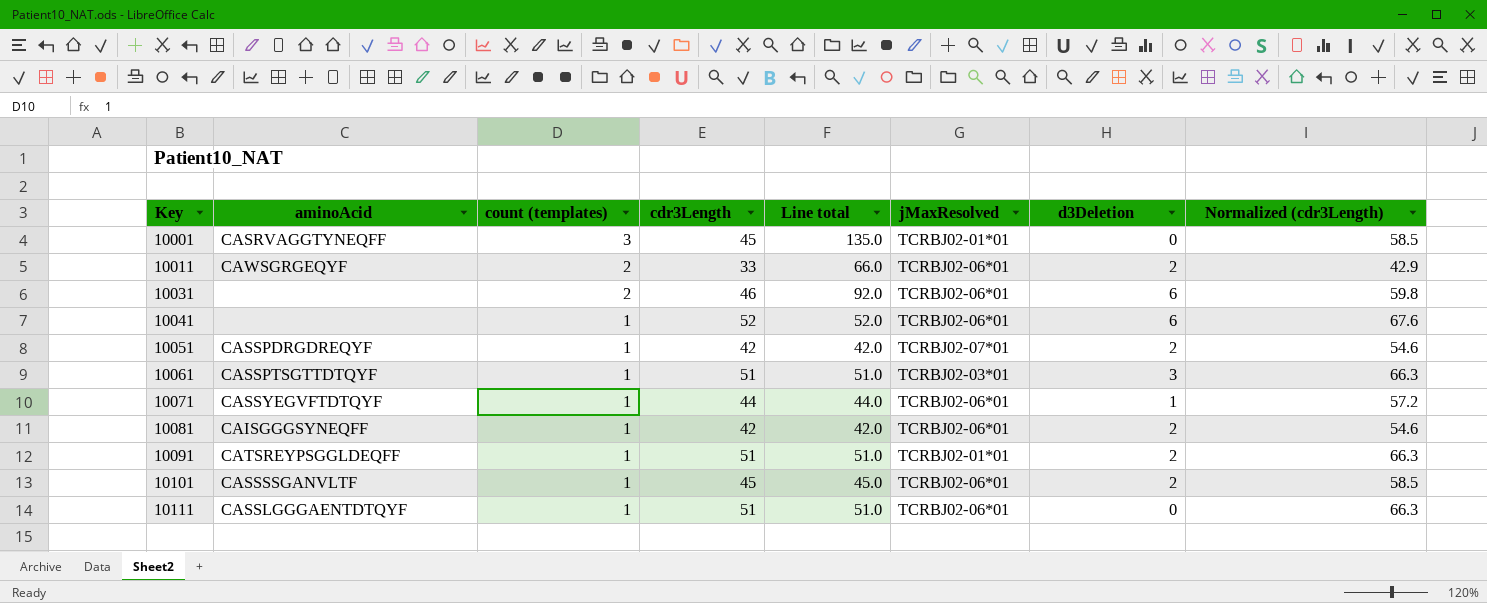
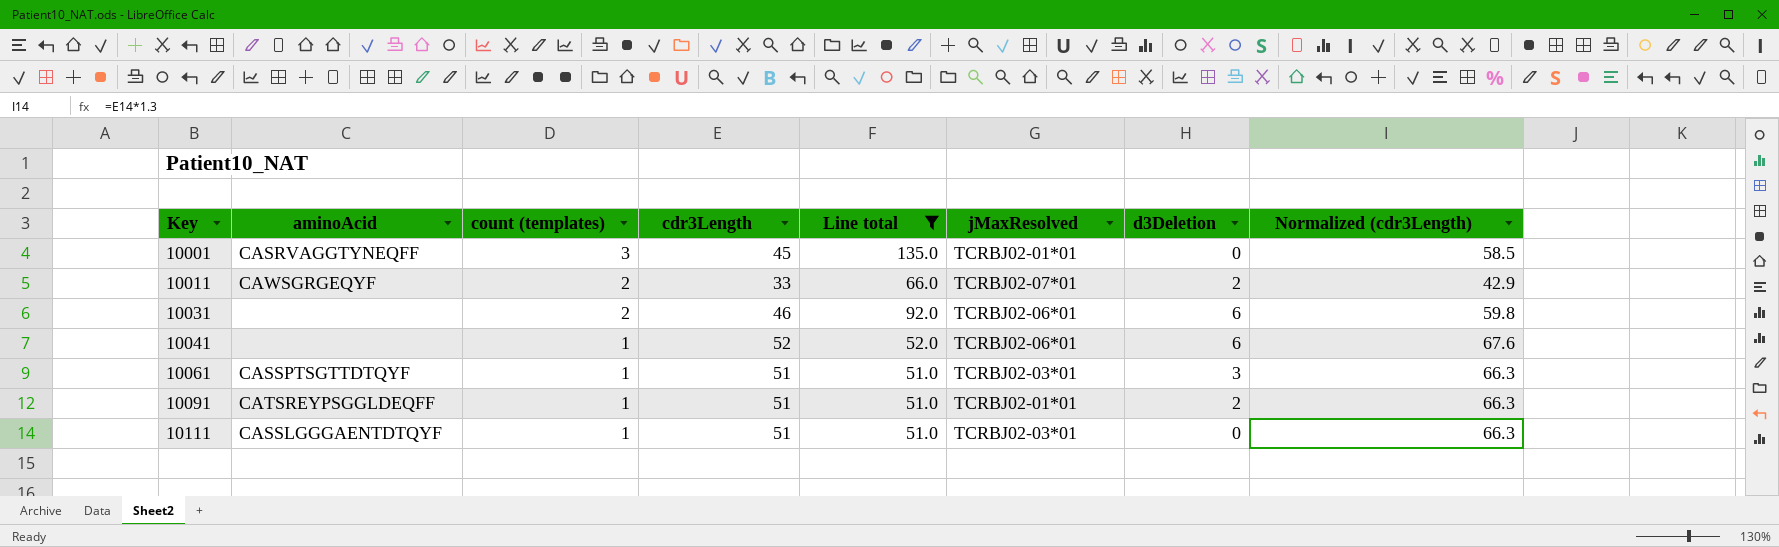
filter: none -> Line total >= 51.0
10011 | jMaxResolved: TCRBJ02-06*01 -> TCRBJ02-07*01
10111 | jMaxResolved: TCRBJ02-06*01 -> TCRBJ02-03*01

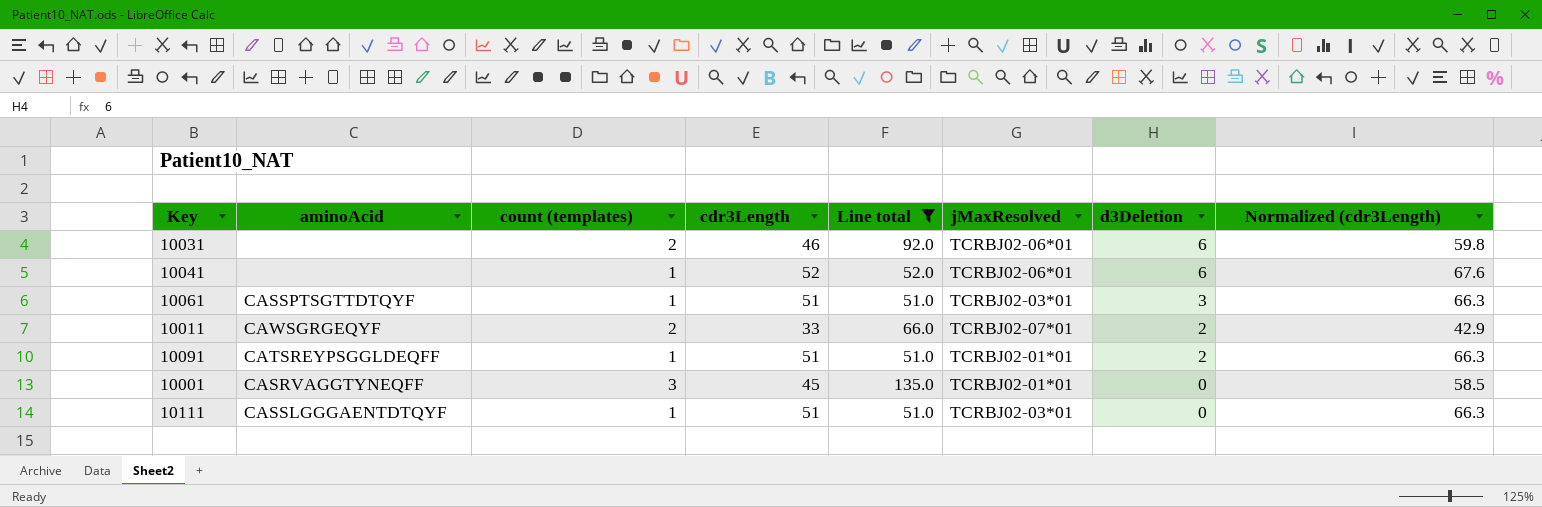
row order: Key ascending -> d3Deletion descending

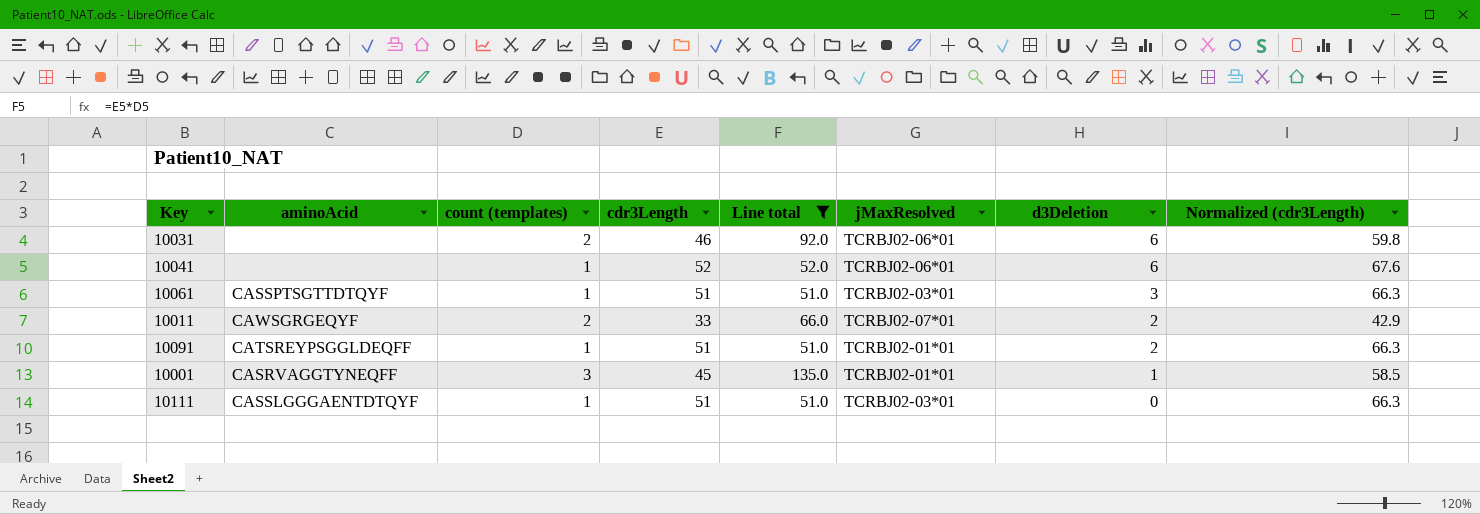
10001 | d3Deletion: 0 -> 1

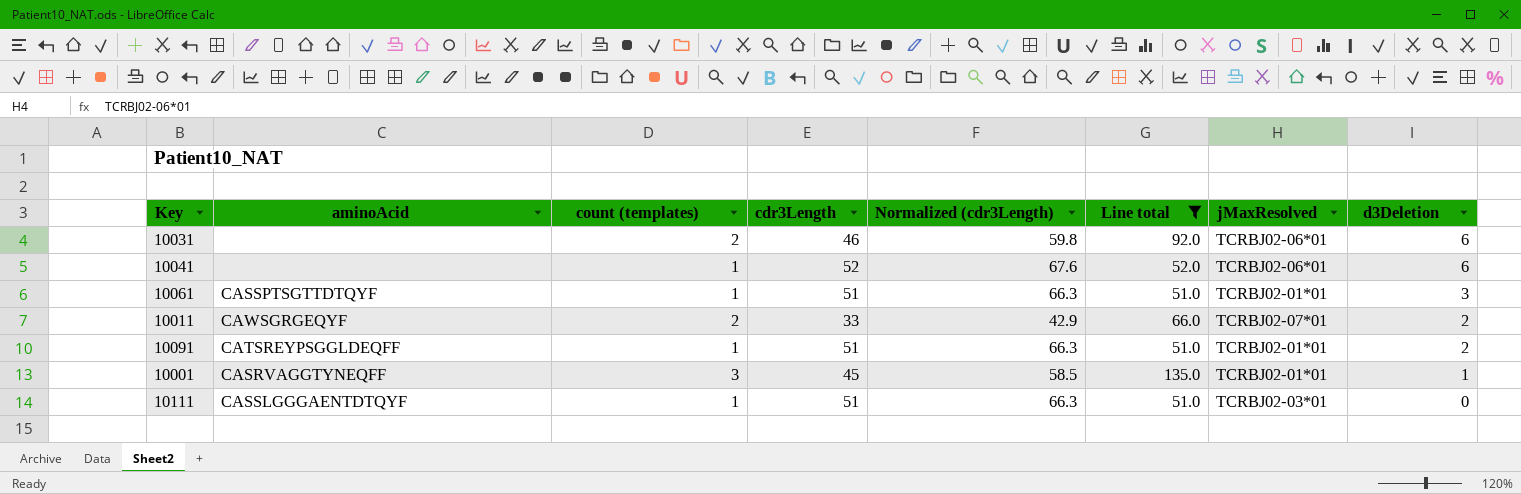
column Normalized (cdr3Length) | position: 8 -> 5
10061 | jMaxResolved: TCRBJ02-03*01 -> TCRBJ02-01*01

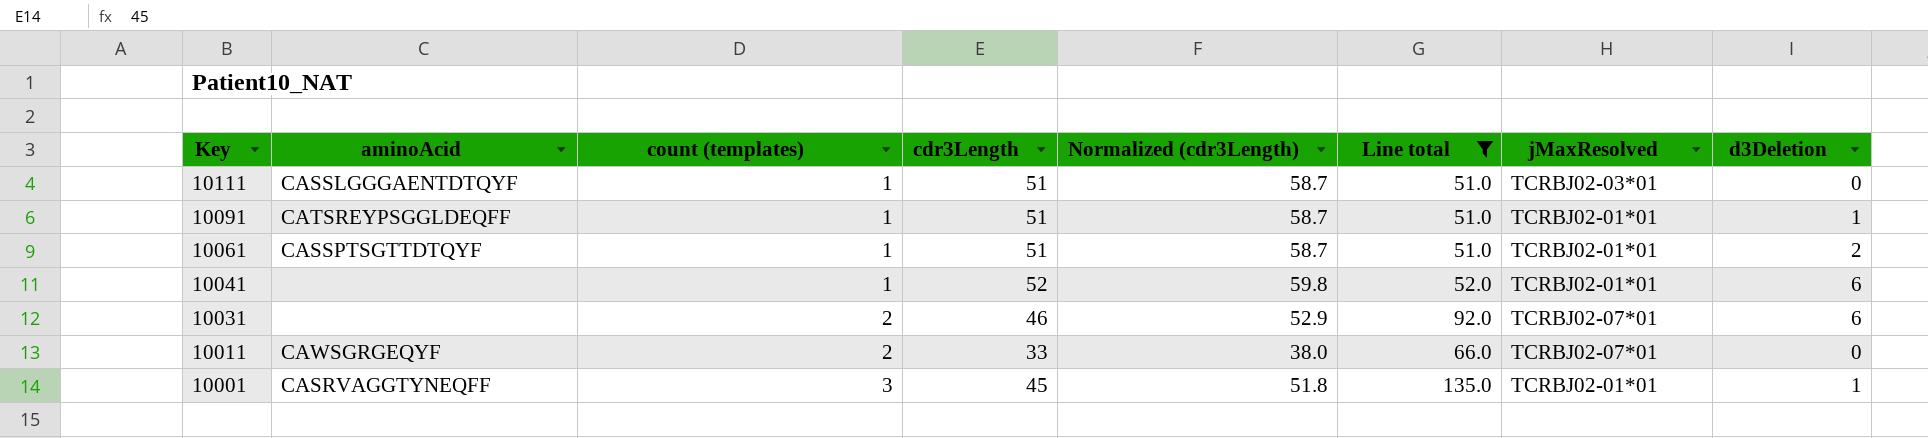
row order: d3Deletion descending -> Key descending
column Normalized (cdr3Length) | formula: [cdr3Length] * 1.3 -> [cdr3Length] * 1.15
10091 | d3Deletion: 2 -> 1
10061 | d3Deletion: 3 -> 2
10041 | jMaxResolved: TCRBJ02-06*01 -> TCRBJ02-01*01
10031 | jMaxResolved: TCRBJ02-06*01 -> TCRBJ02-07*01
10011 | d3Deletion: 2 -> 0

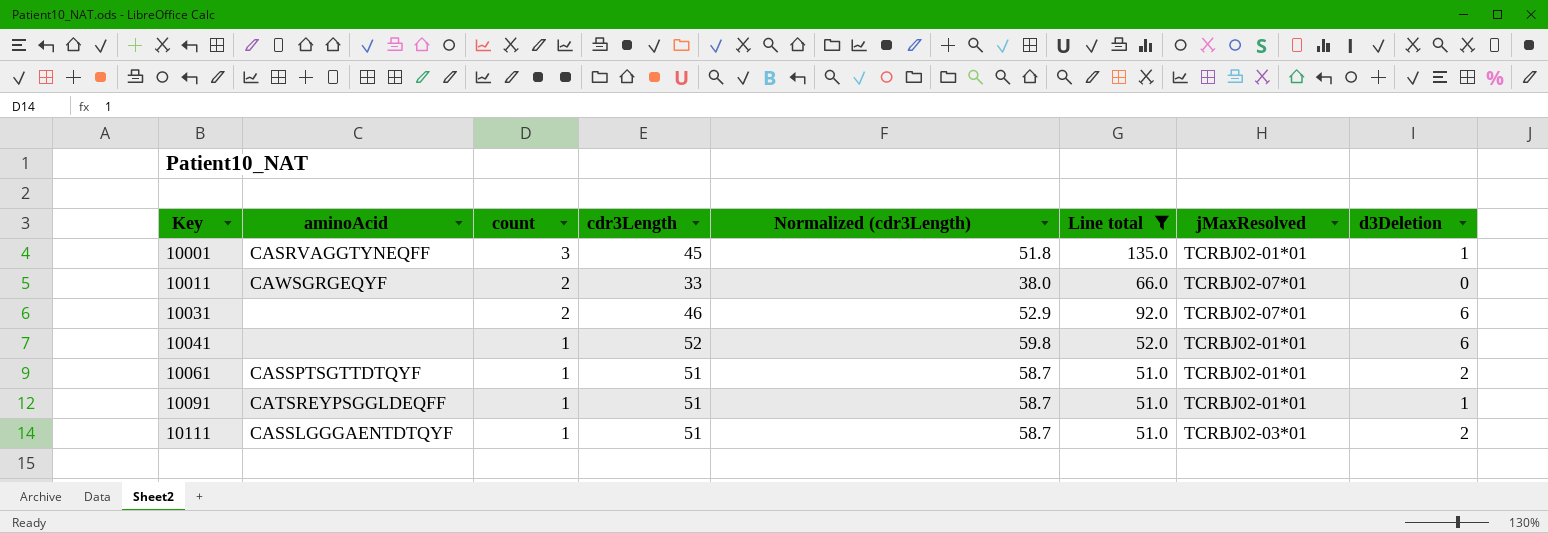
row order: Key descending -> Key ascending
column name: count (templates) -> count
10111 | d3Deletion: 0 -> 2

